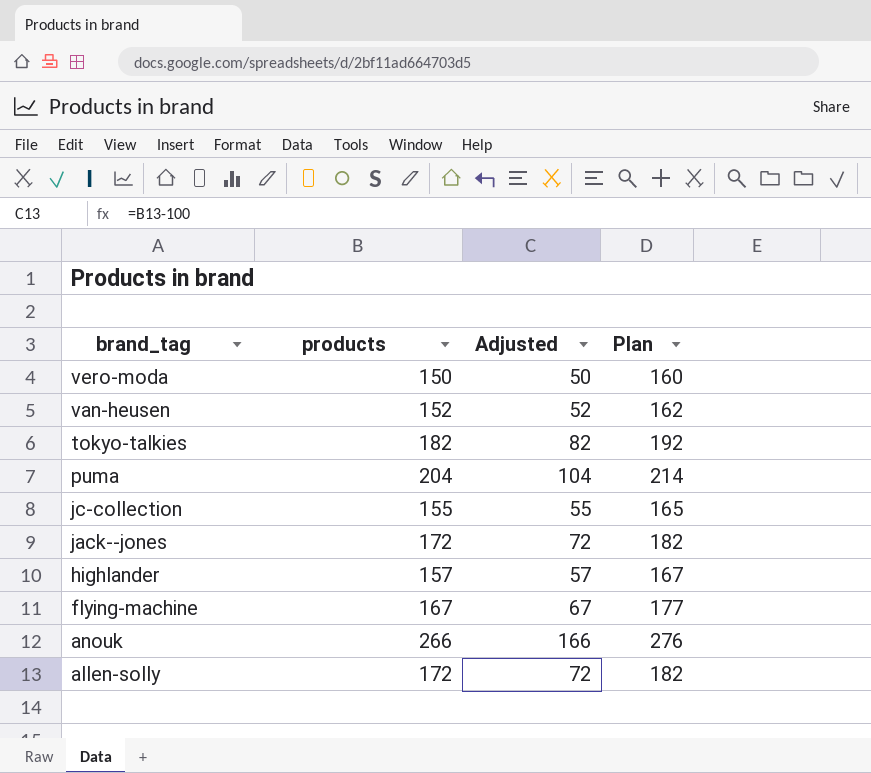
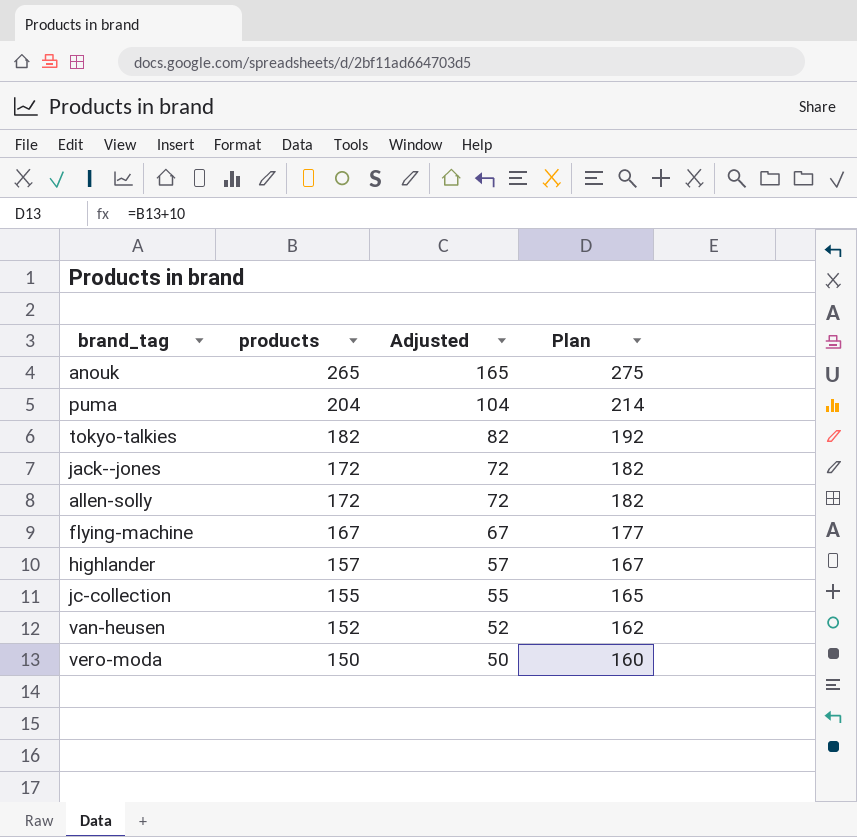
row order: brand_tag descending -> products descending
anouk | products: 266 -> 265
anouk | Adjusted: 166 -> 165
anouk | Plan: 276 -> 275

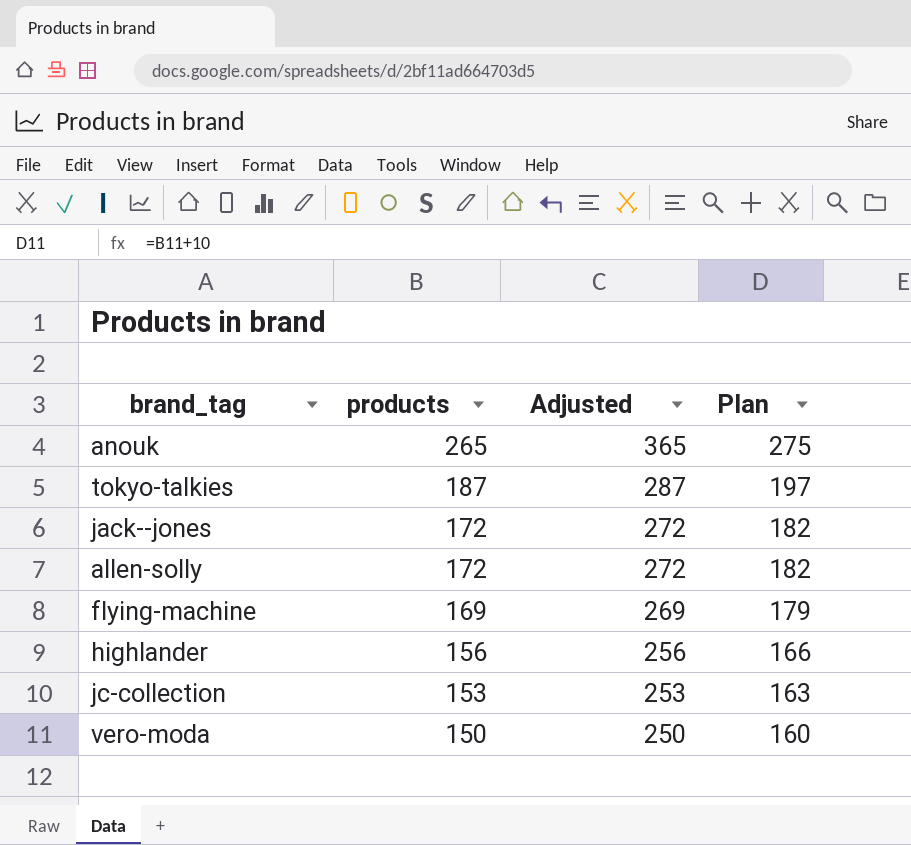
column Adjusted | formula: [products] - 100 -> [products] + 100
row puma: 204 | 104 | 214 -> none
row van-heusen: 152 | 52 | 162 -> none
tokyo-talkies | products: 182 -> 187
tokyo-talkies | Plan: 192 -> 197
flying-machine | products: 167 -> 169
flying-machine | Plan: 177 -> 179
highlander | products: 157 -> 156
highlander | Plan: 167 -> 166
jc-collection | products: 155 -> 153
jc-collection | Plan: 165 -> 163

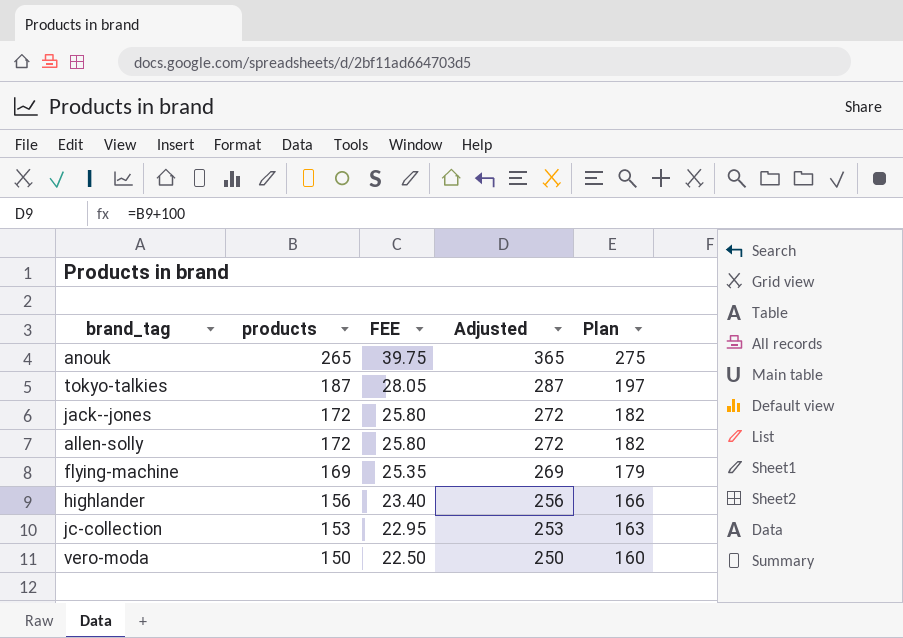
column FEE | formula: none -> [products] * 0.15

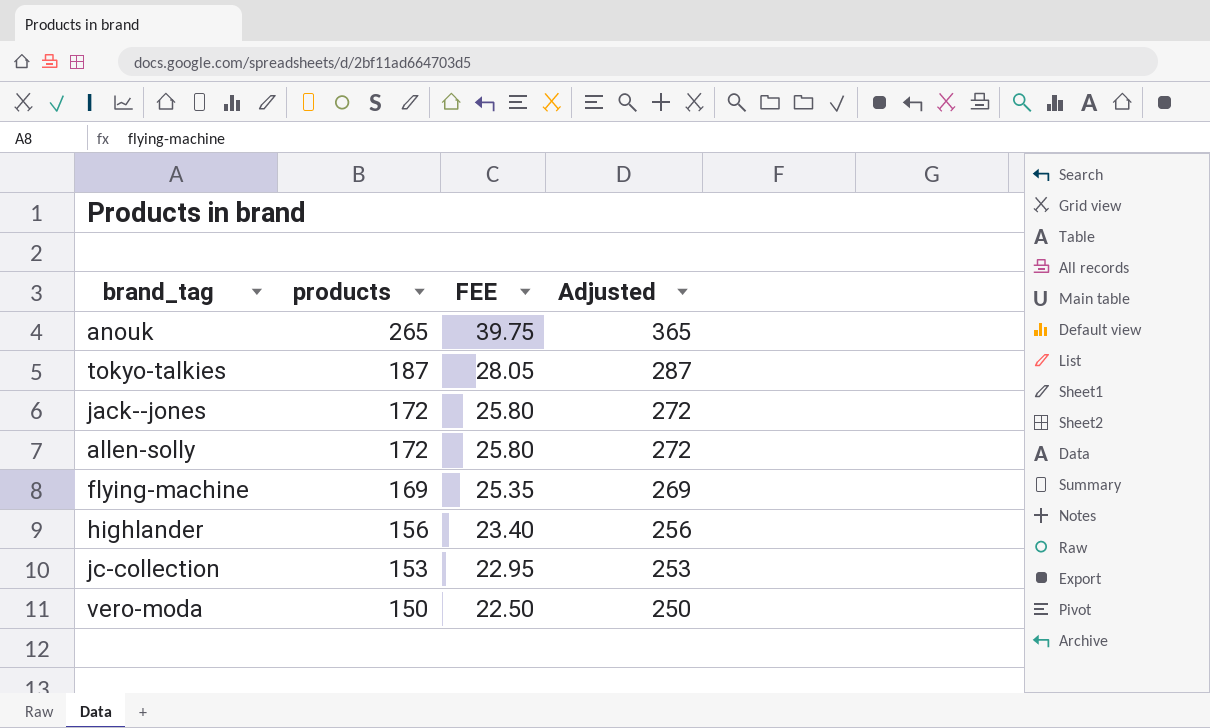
column Plan | formula: [products] + 10 -> none

